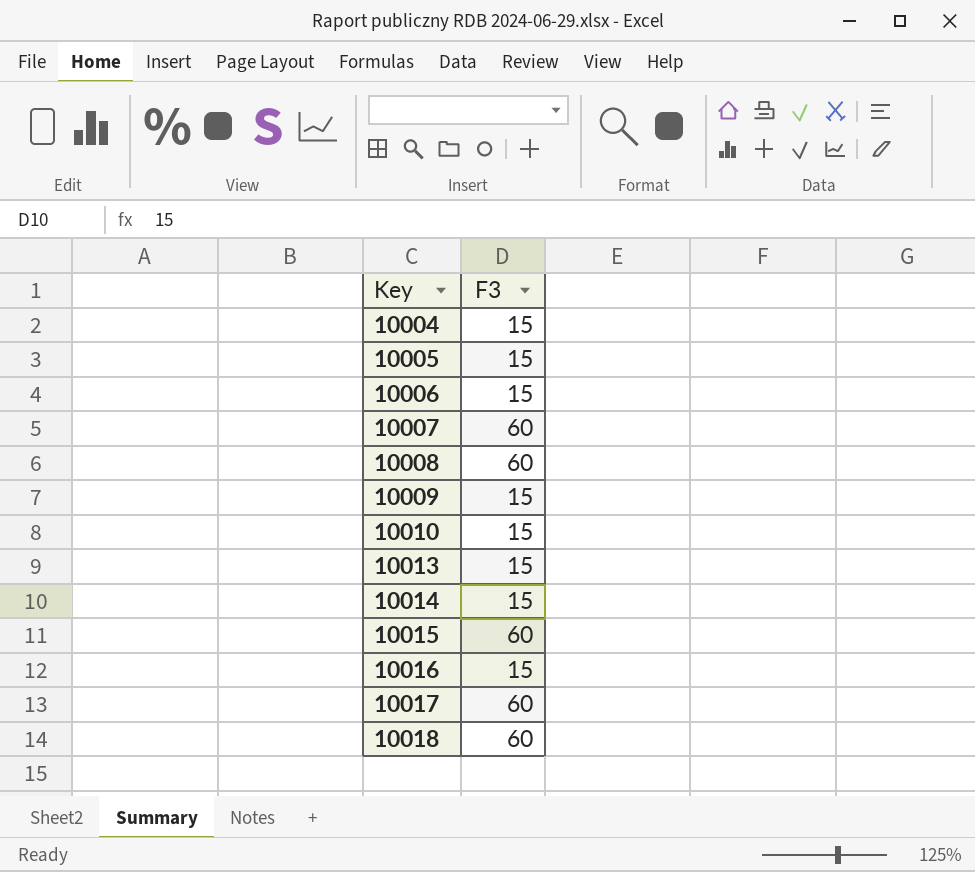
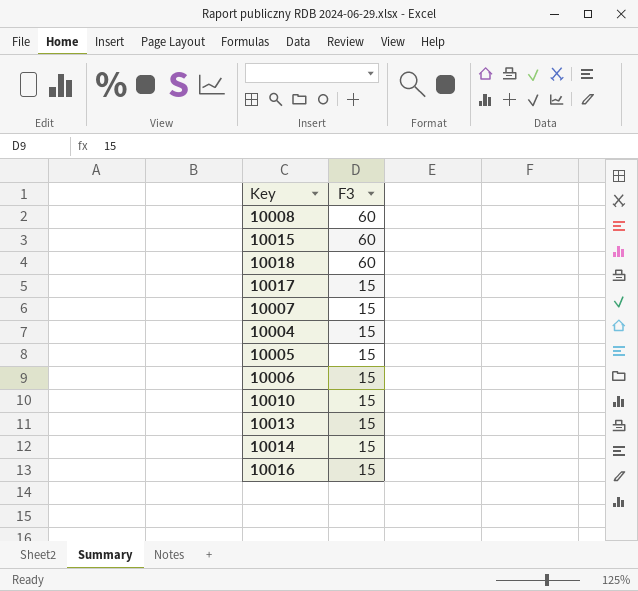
row order: Key ascending -> F3 descending
row 10009: 15 -> none
10017 | F3: 60 -> 15
10007 | F3: 60 -> 15

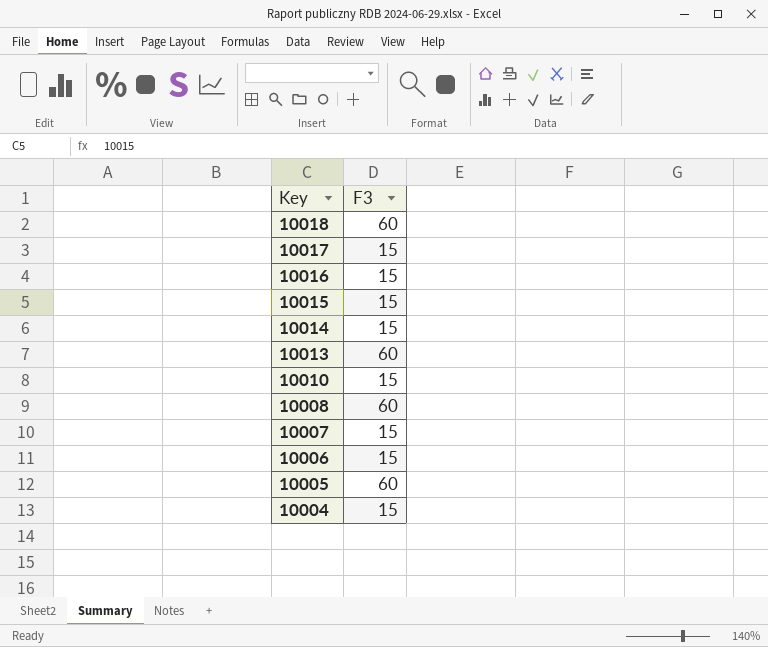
row order: F3 descending -> Key descending
10015 | F3: 60 -> 15
10013 | F3: 15 -> 60
10005 | F3: 15 -> 60

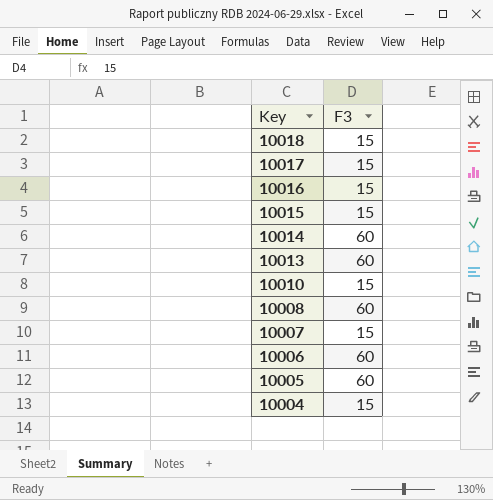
10018 | F3: 60 -> 15
10014 | F3: 15 -> 60
10006 | F3: 15 -> 60

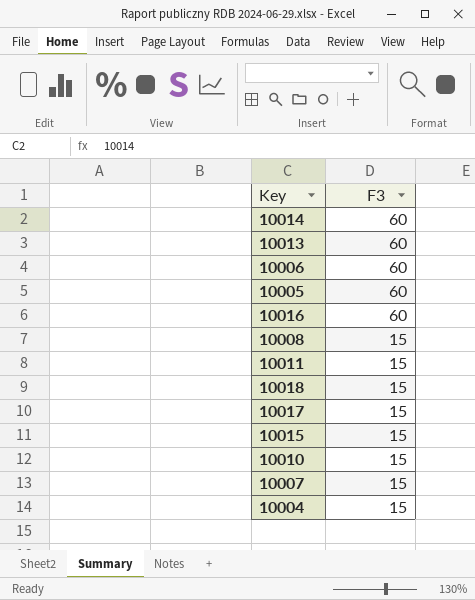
row order: Key descending -> F3 descending
10016 | F3: 15 -> 60
10008 | F3: 60 -> 15
row 10011: none -> 15

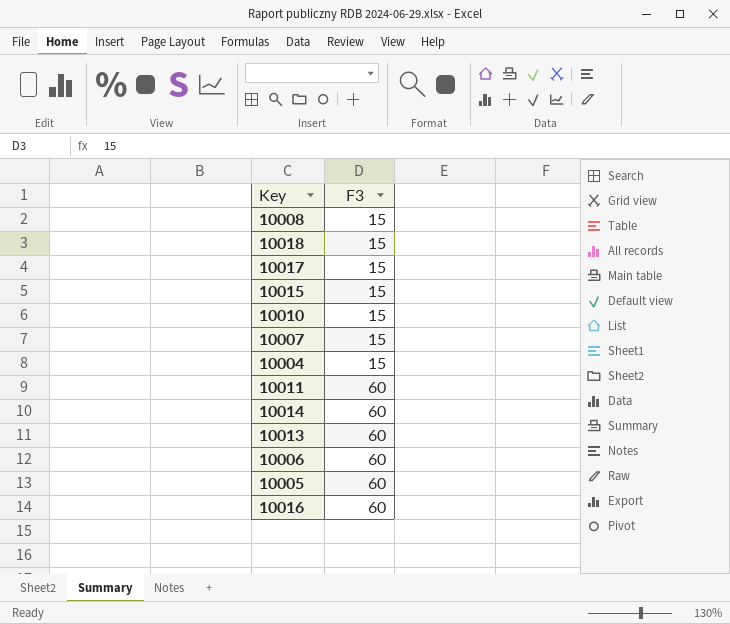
row order: F3 descending -> F3 ascending
10011 | F3: 15 -> 60

